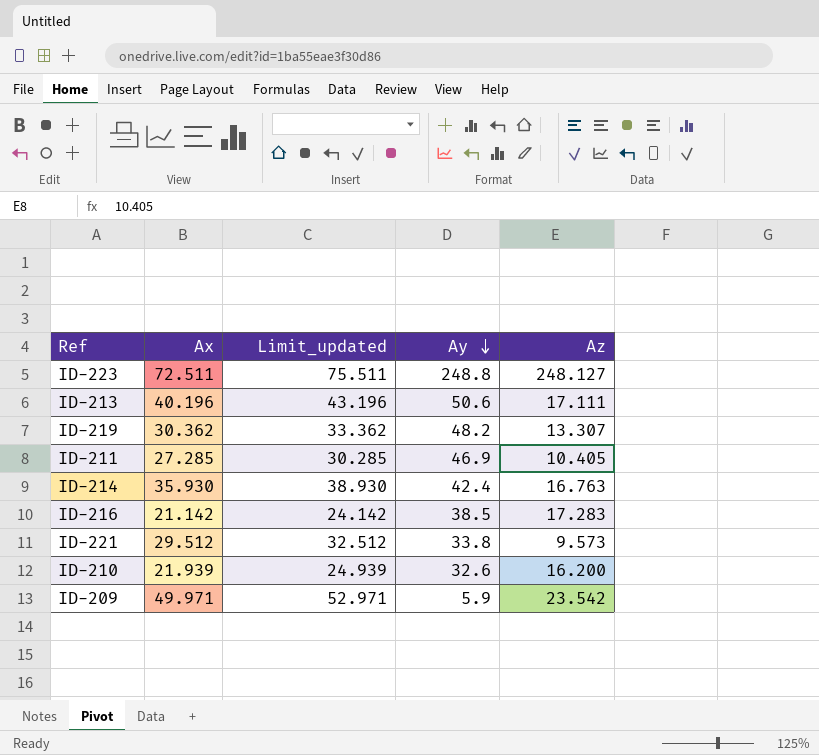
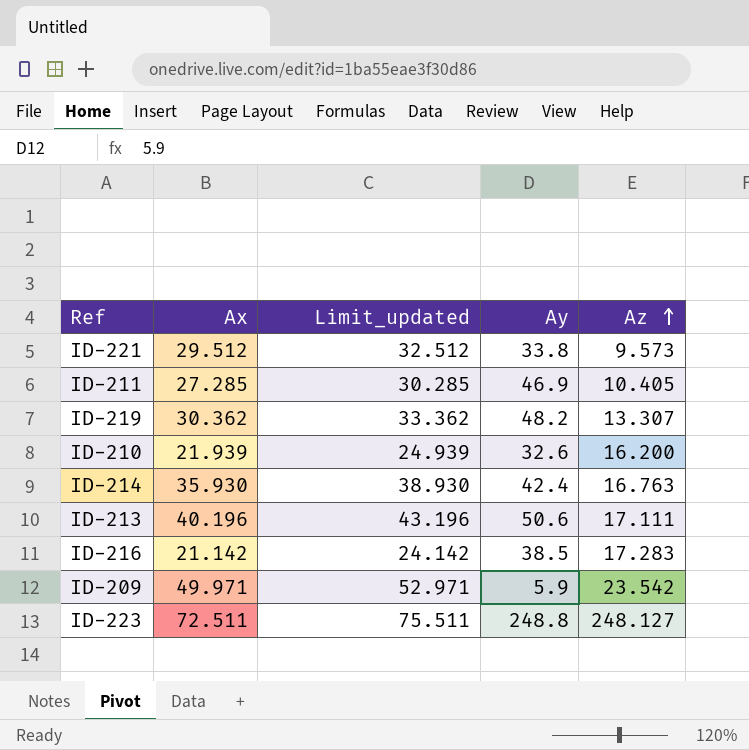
row order: Ay descending -> Az ascending

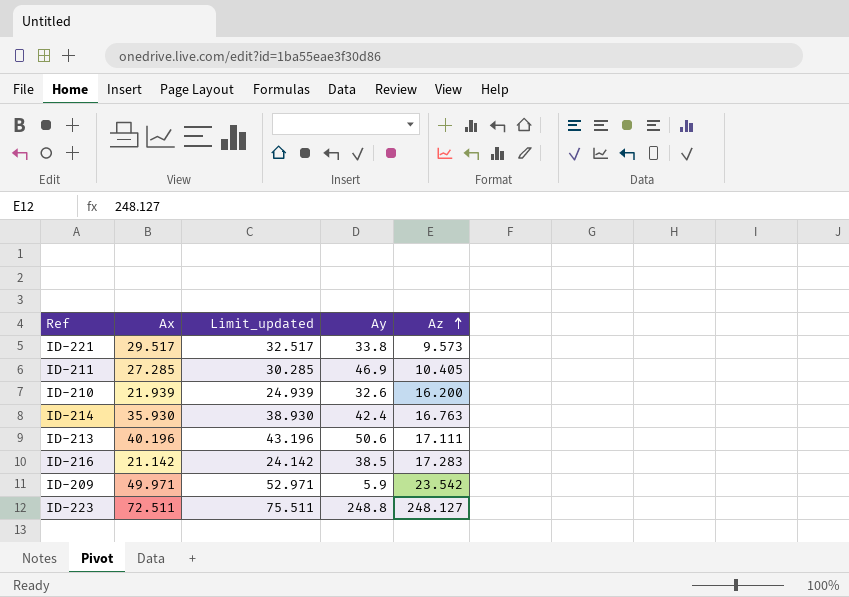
row ID-219: 30.362 | 33.362 | 48.2 | 13.307 -> none
ID-221 | Ax: 29.512 -> 29.517
ID-221 | Limit_updated: 32.512 -> 32.517

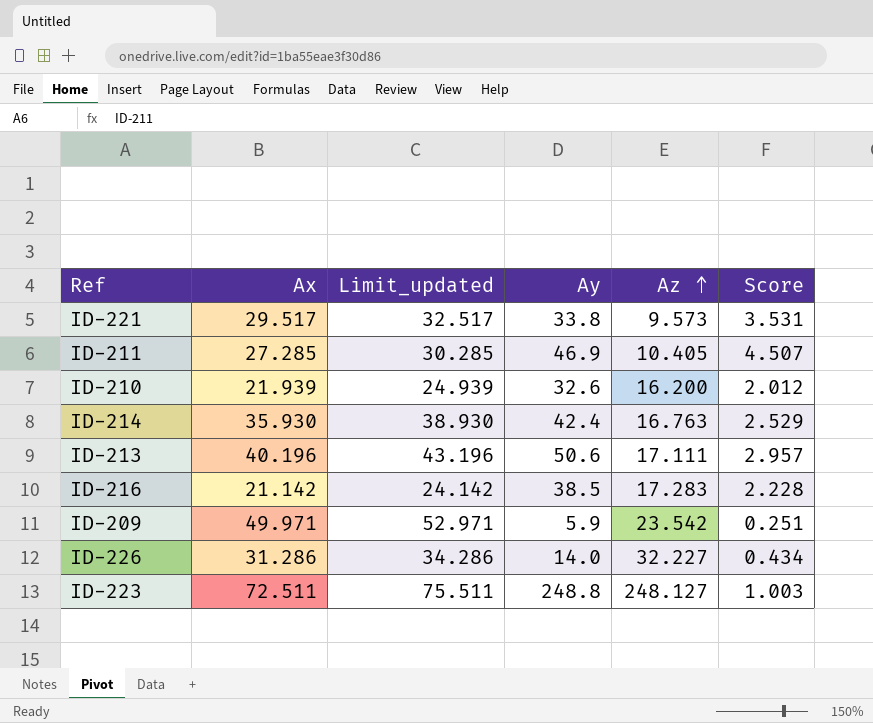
column Score | formula: none -> [Ay] / [Az]
row ID-226: none -> 31.286 | 34.286 | 14.0 | 32.227 | 0.434

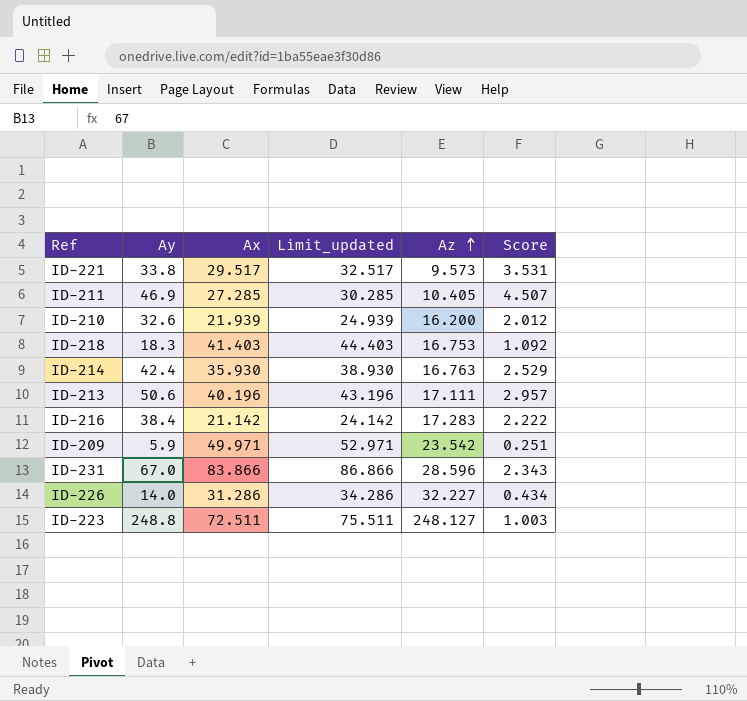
column Ay | position: 4 -> 2
row ID-218: none -> 18.3 | 41.403 | 44.403 | 16.753 | 1.092
ID-216 | Ay: 38.5 -> 38.4
ID-216 | Score: 2.228 -> 2.222
row ID-231: none -> 67.0 | 83.866 | 86.866 | 28.596 | 2.343

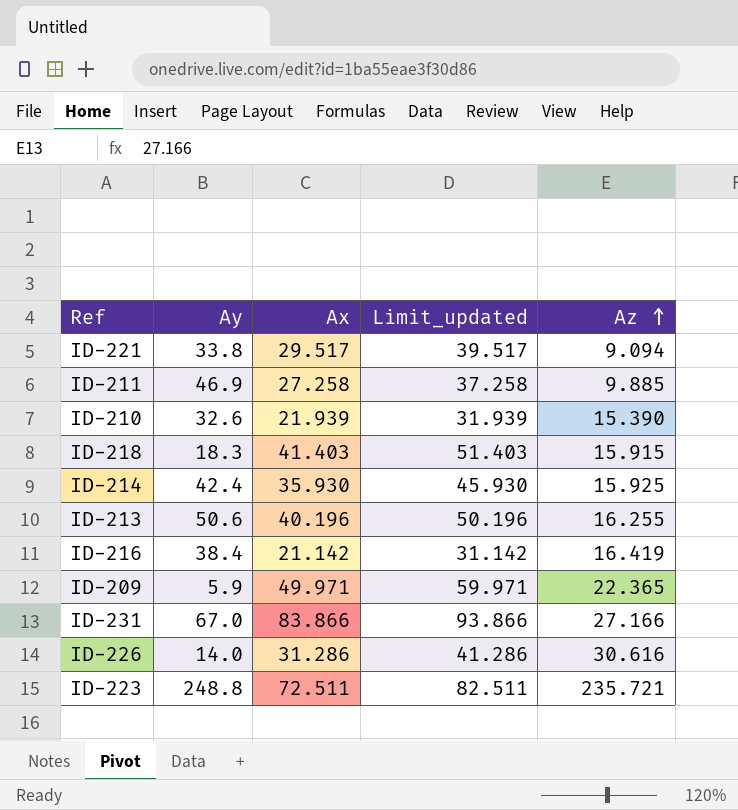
column Score | formula: [Ay] / [Az] -> none
column Limit_updated | formula: [Ax] + 3 -> [Ax] + 10
ID-221 | Az: 9.573 -> 9.094
ID-211 | Ax: 27.285 -> 27.258
ID-211 | Az: 10.405 -> 9.885
ID-210 | Az: 16.200 -> 15.390
ID-218 | Az: 16.753 -> 15.915
ID-214 | Az: 16.763 -> 15.925
ID-213 | Az: 17.111 -> 16.255
ID-216 | Az: 17.283 -> 16.419
ID-209 | Az: 23.542 -> 22.365
ID-231 | Az: 28.596 -> 27.166
ID-226 | Az: 32.227 -> 30.616
ID-223 | Az: 248.127 -> 235.721

